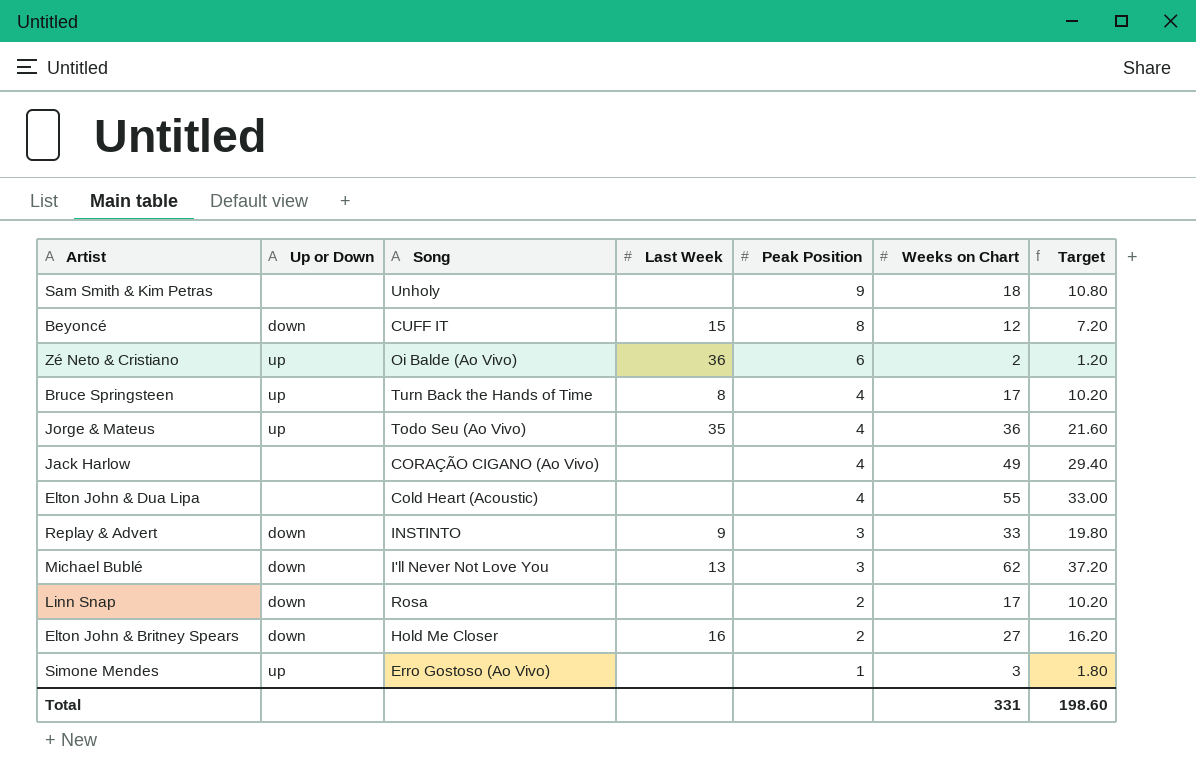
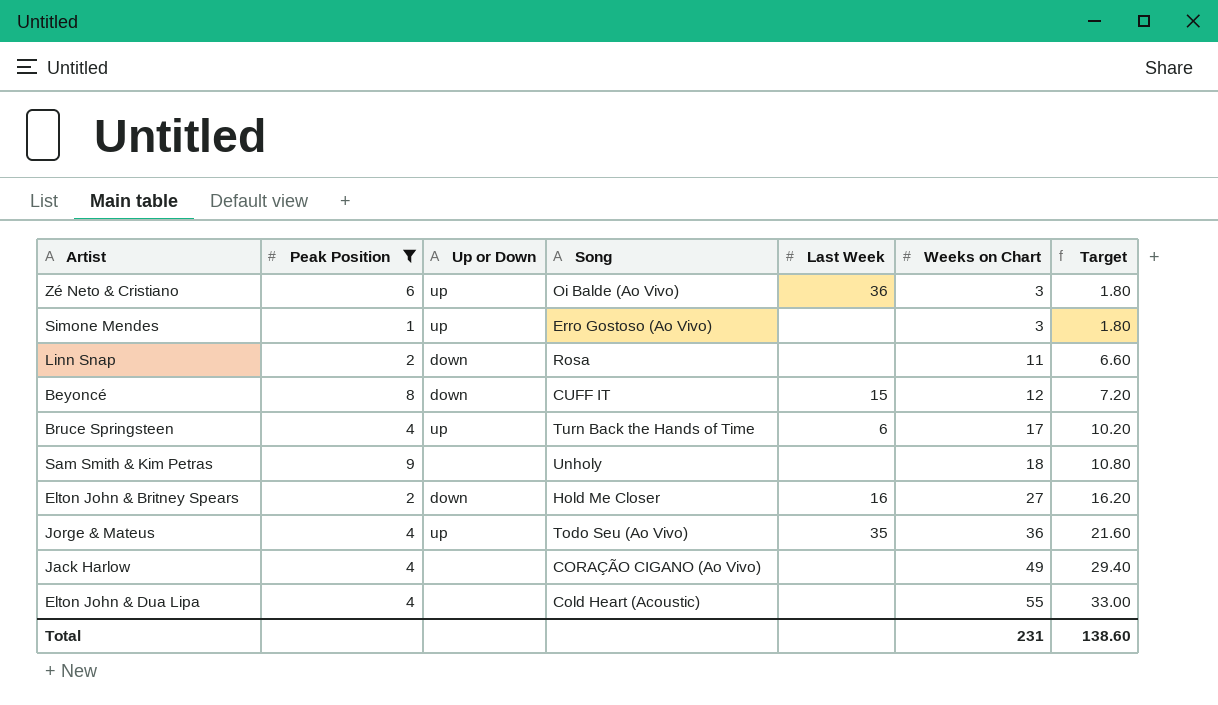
filter: none -> Peak Position != 3
row order: Peak Position descending -> Weeks on Chart ascending
column Peak Position | position: 5 -> 2
Zé Neto & Cristiano | Weeks on Chart: 2 -> 3
Zé Neto & Cristiano | Target: 1.20 -> 1.80
Linn Snap | Weeks on Chart: 17 -> 11
Linn Snap | Target: 10.20 -> 6.60
Bruce Springsteen | Last Week: 8 -> 6
Total | Weeks on Chart: 331 -> 231
Total | Target: 198.60 -> 138.60

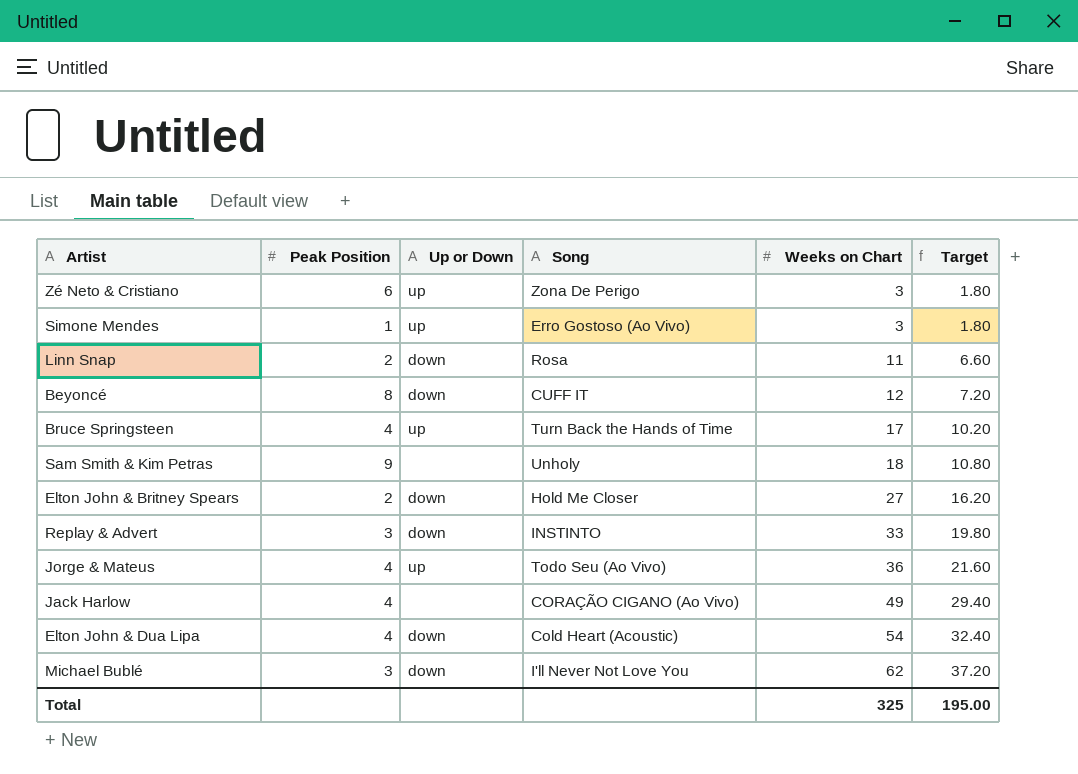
filter: Peak Position != 3 -> none
column Last Week | position: 5 -> none
Zé Neto & Cristiano | Song: Oi Balde (Ao Vivo) -> Zona De Perigo
Elton John & Dua Lipa | Up or Down: none -> down
Elton John & Dua Lipa | Weeks on Chart: 55 -> 54
Elton John & Dua Lipa | Target: 33.00 -> 32.40
Total | Weeks on Chart: 231 -> 325
Total | Target: 138.60 -> 195.00

